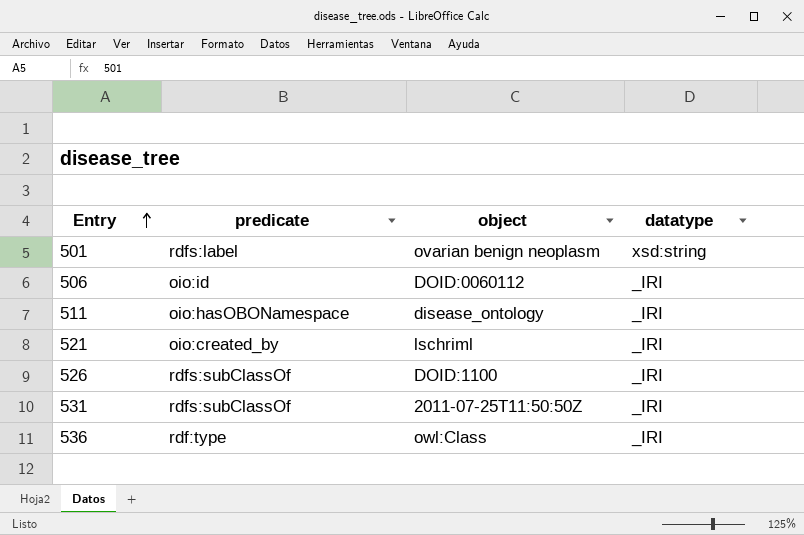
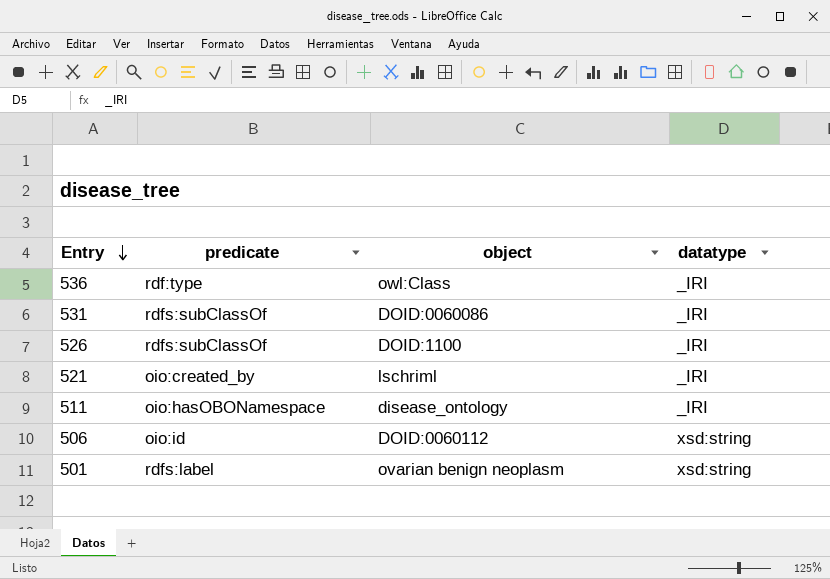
row order: Entry ascending -> Entry descending
531 | object: 2011-07-25T11:50:50Z -> DOID:0060086
506 | datatype: _IRI -> xsd:string

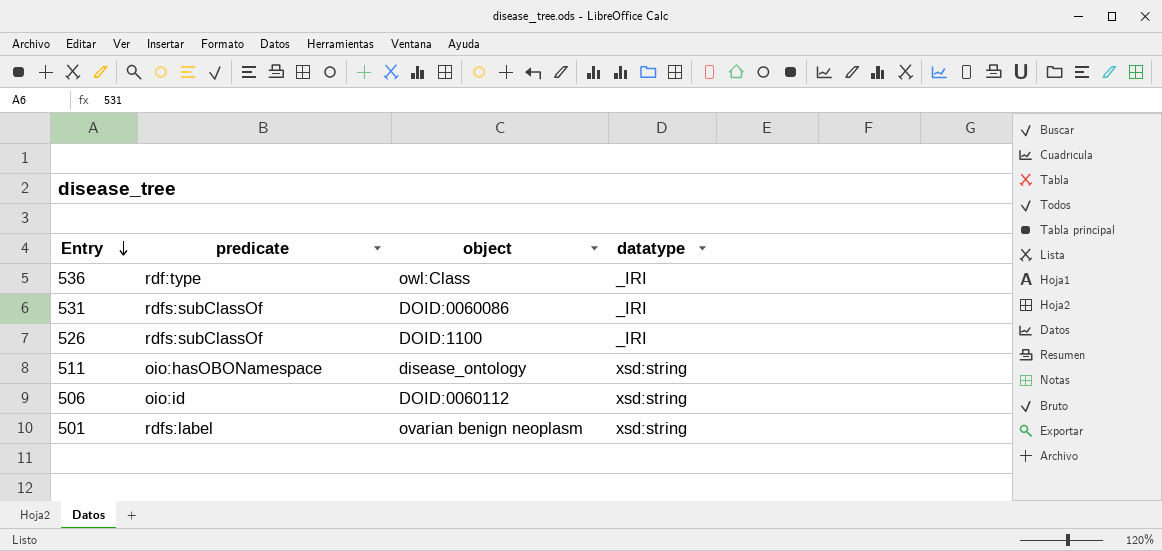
row 521: oio:created_by | lschriml | _IRI -> none
511 | datatype: _IRI -> xsd:string

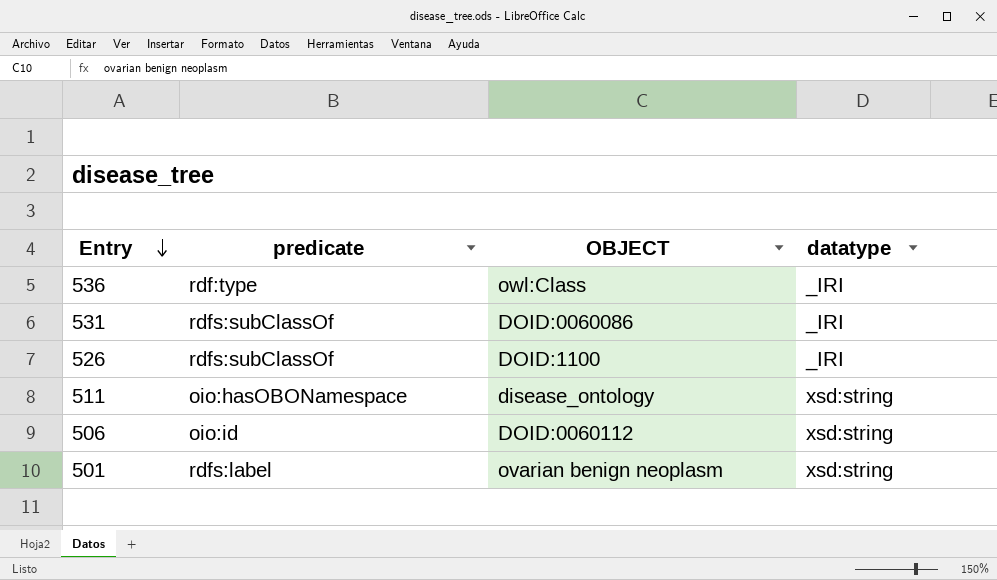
column name: object -> OBJECT

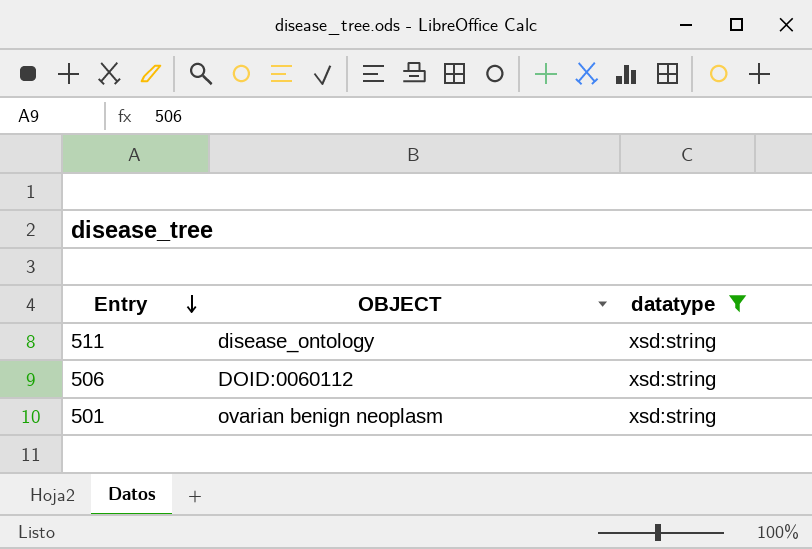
filter: none -> datatype = xsd:string
column predicate | position: 2 -> none

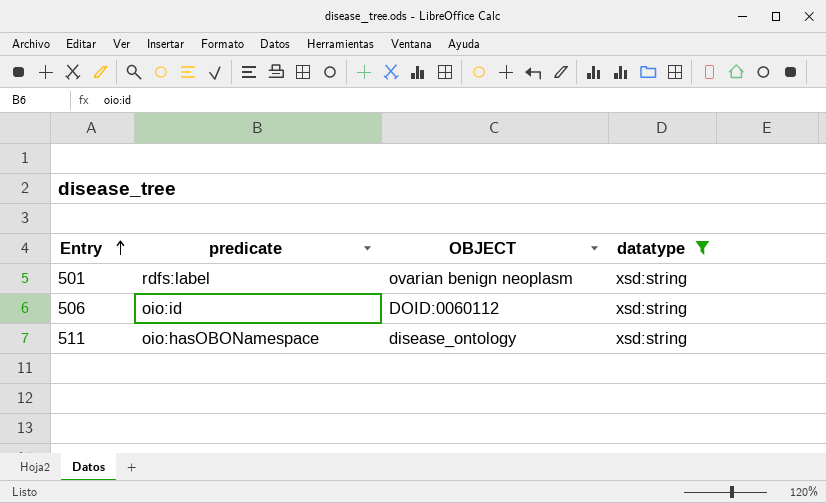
row order: Entry descending -> Entry ascending
column predicate | position: none -> 2

